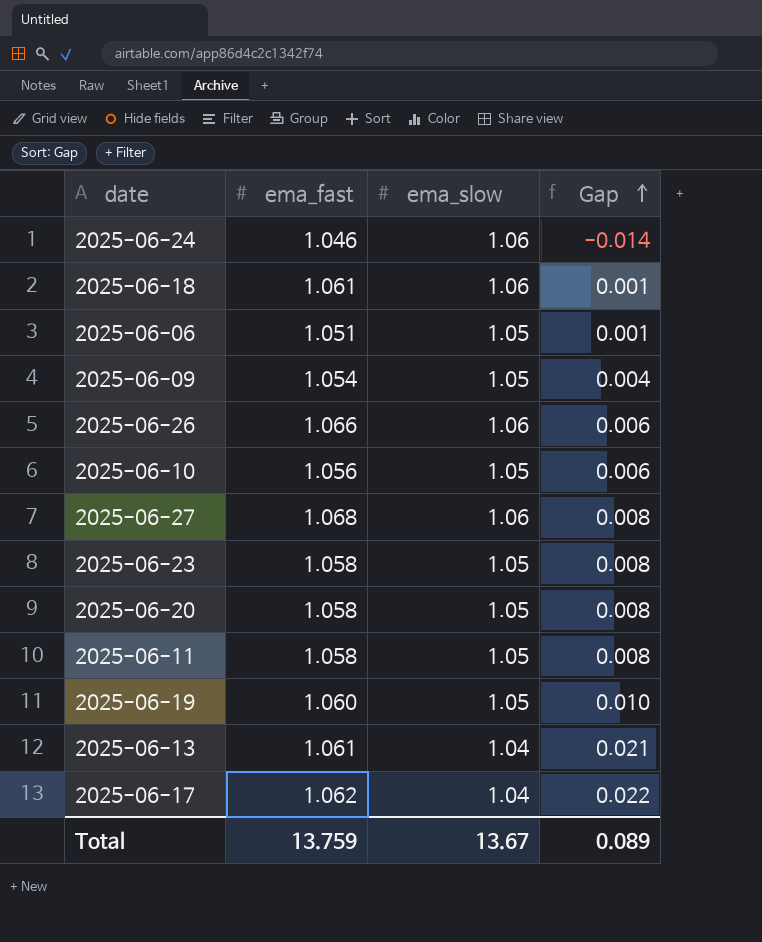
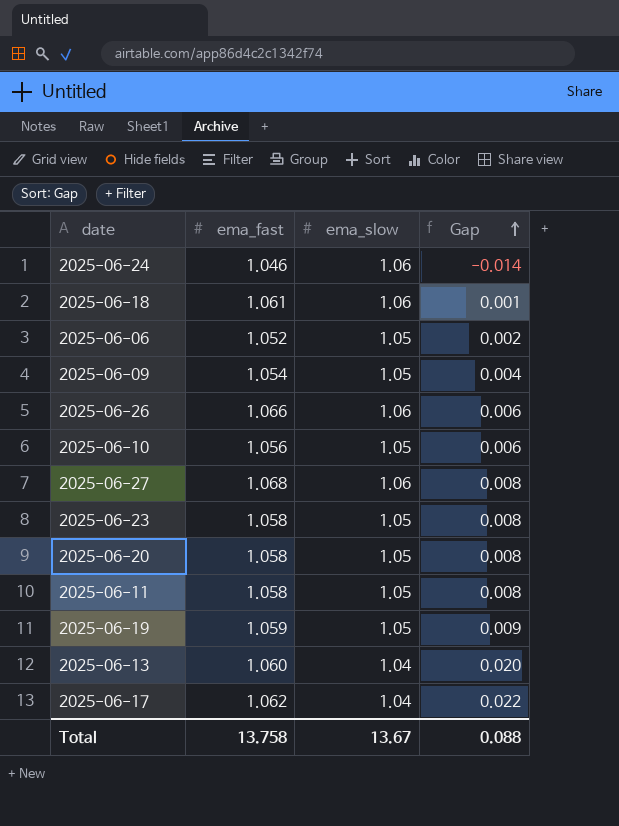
2025-06-06 | ema_fast: 1.051 -> 1.052
2025-06-06 | Gap: 0.001 -> 0.002
2025-06-19 | ema_fast: 1.060 -> 1.059
2025-06-19 | Gap: 0.010 -> 0.009
2025-06-13 | ema_fast: 1.061 -> 1.060
2025-06-13 | Gap: 0.021 -> 0.020
Total | ema_fast: 13.759 -> 13.758
Total | Gap: 0.089 -> 0.088

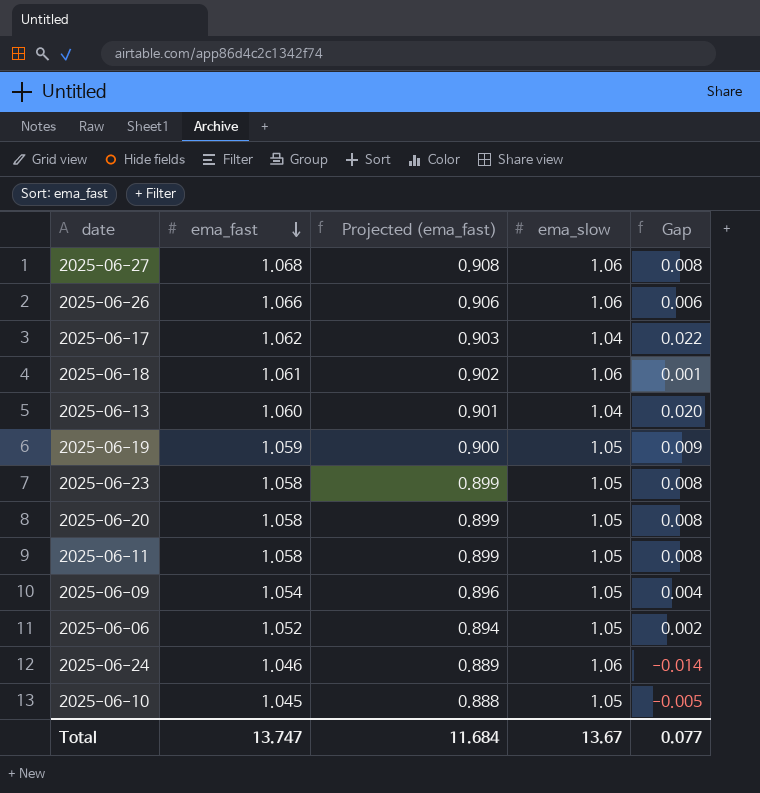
row order: Gap ascending -> ema_fast descending
column Projected (ema_fast) | formula: none -> [ema_fast] * 0.85
2025-06-10 | ema_fast: 1.056 -> 1.045
2025-06-10 | Gap: 0.006 -> -0.005
Total | ema_fast: 13.758 -> 13.747
Total | Gap: 0.088 -> 0.077

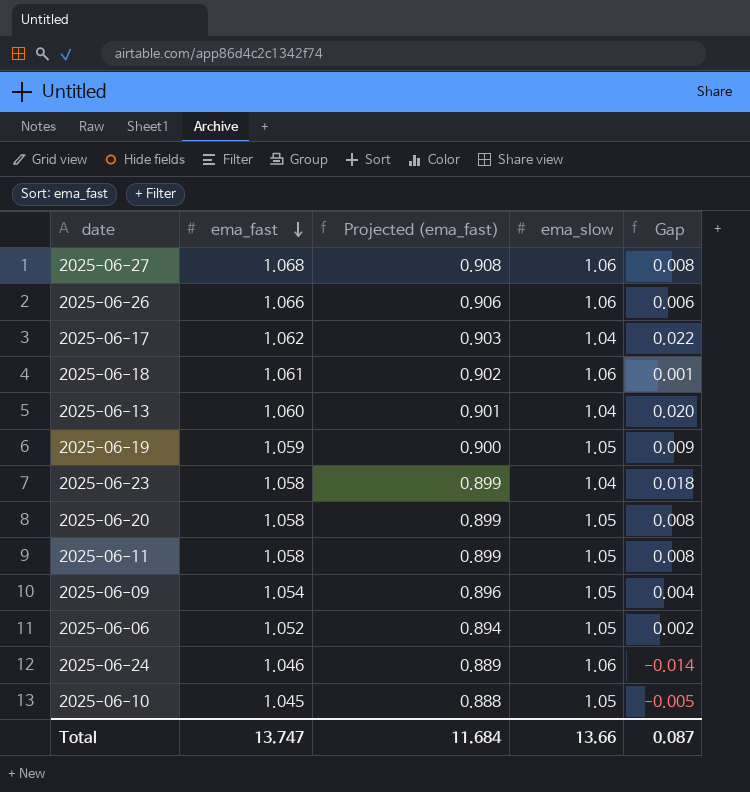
2025-06-23 | ema_slow: 1.05 -> 1.04
2025-06-23 | Gap: 0.008 -> 0.018
Total | ema_slow: 13.67 -> 13.66
Total | Gap: 0.077 -> 0.087

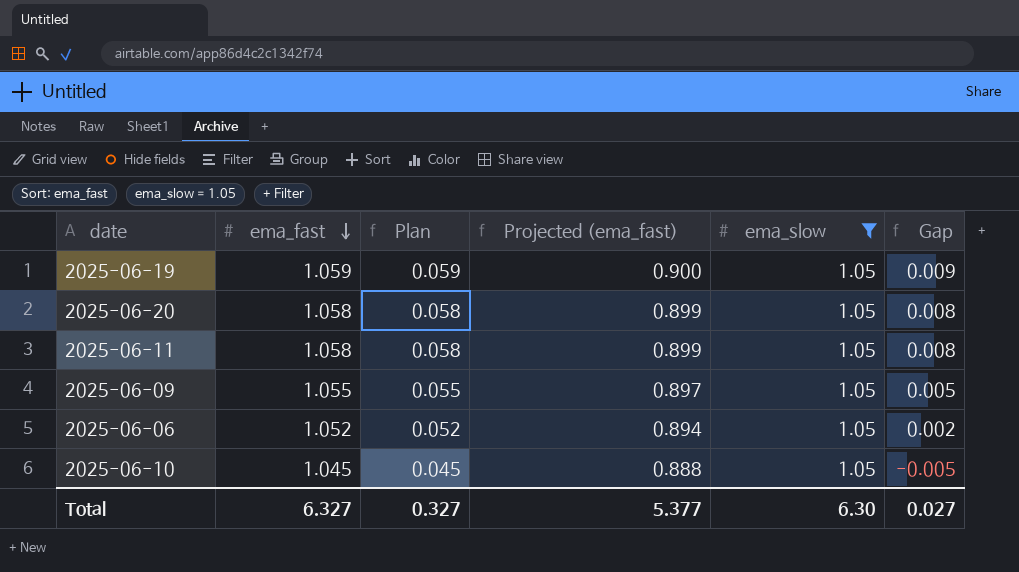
filter: none -> ema_slow = 1.05
column Plan | formula: none -> [ema_fast] - 1
2025-06-09 | ema_fast: 1.054 -> 1.055
2025-06-09 | Projected (ema_fast): 0.896 -> 0.897
2025-06-09 | Gap: 0.004 -> 0.005
Total | ema_fast: 13.747 -> 6.327
Total | Projected (ema_fast): 11.684 -> 5.377
Total | ema_slow: 13.66 -> 6.30
Total | Gap: 0.087 -> 0.027

